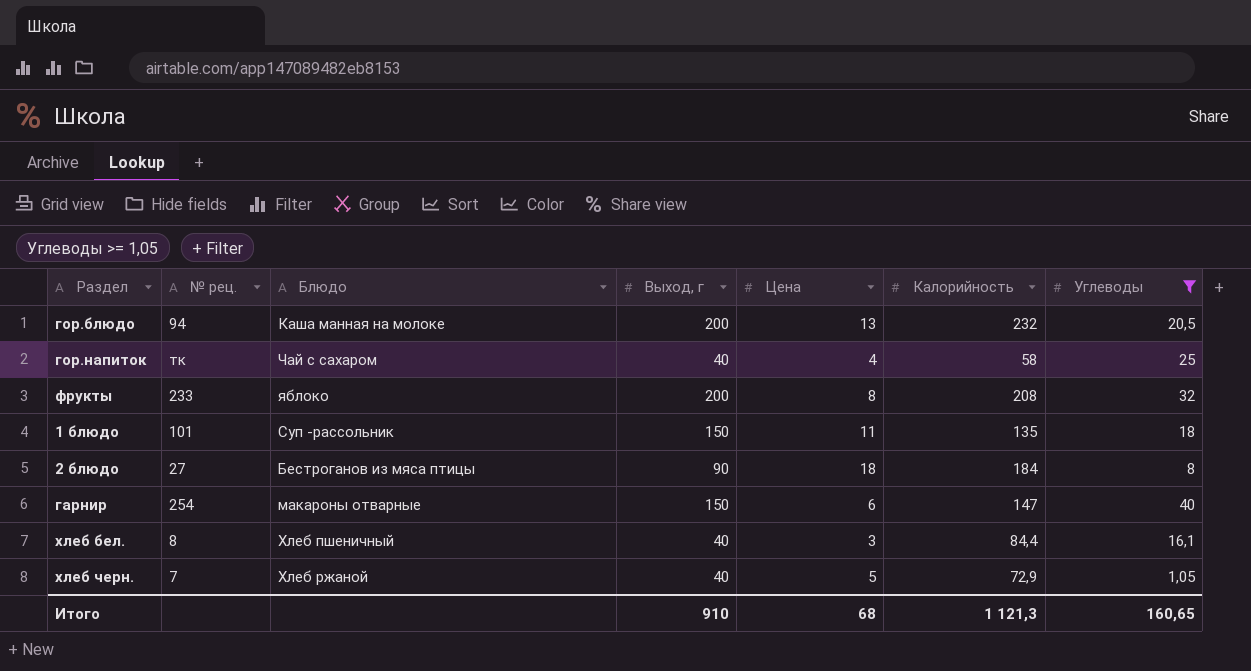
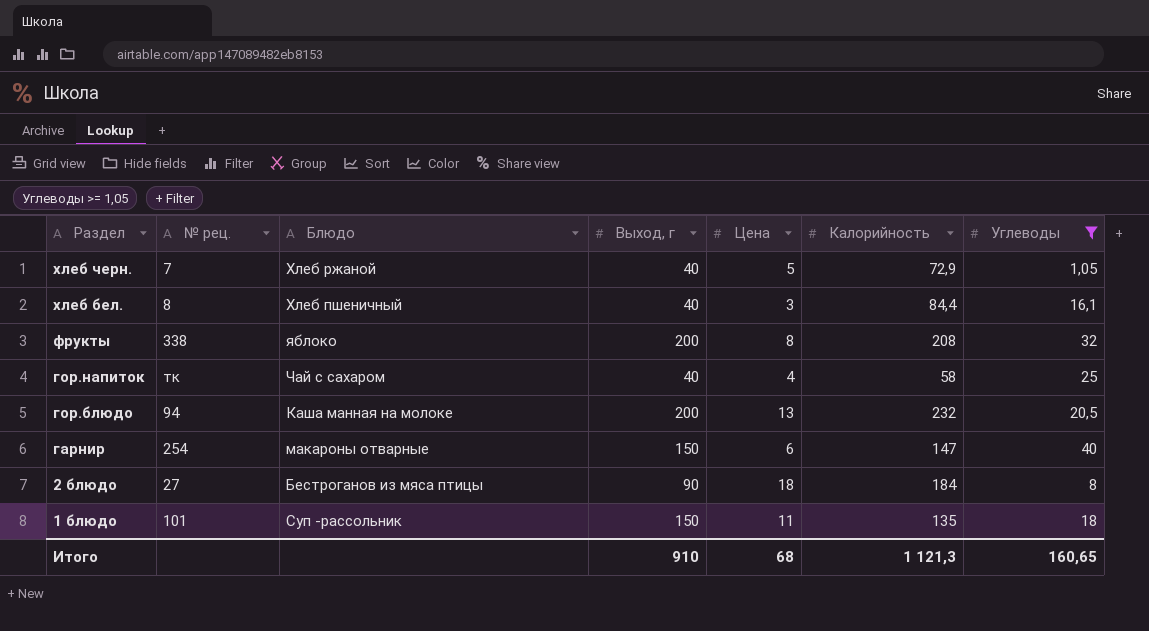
row order: none -> Раздел descending
фрукты | № рец.: 233 -> 338

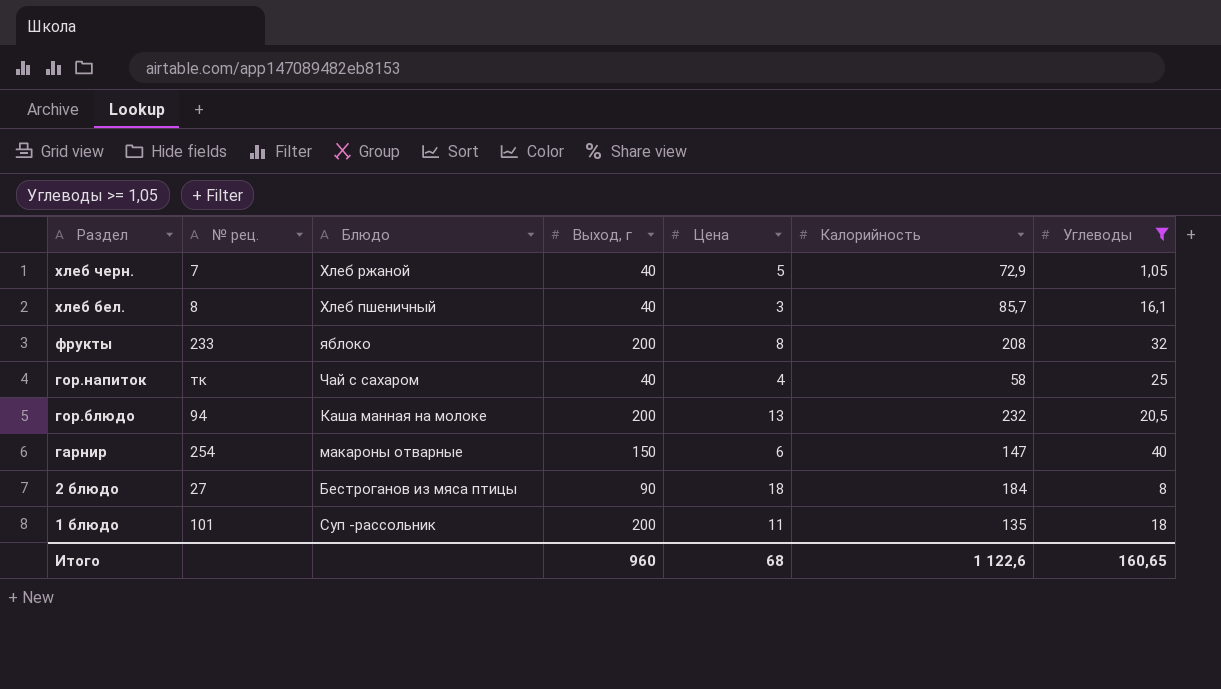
хлеб бел. | Калорийность: 84,4 -> 85,7
фрукты | № рец.: 338 -> 233
1 блюдо | Выход, г: 150 -> 200
Итого | Выход, г: 910 -> 960
Итого | Калорийность: 1 121,3 -> 1 122,6

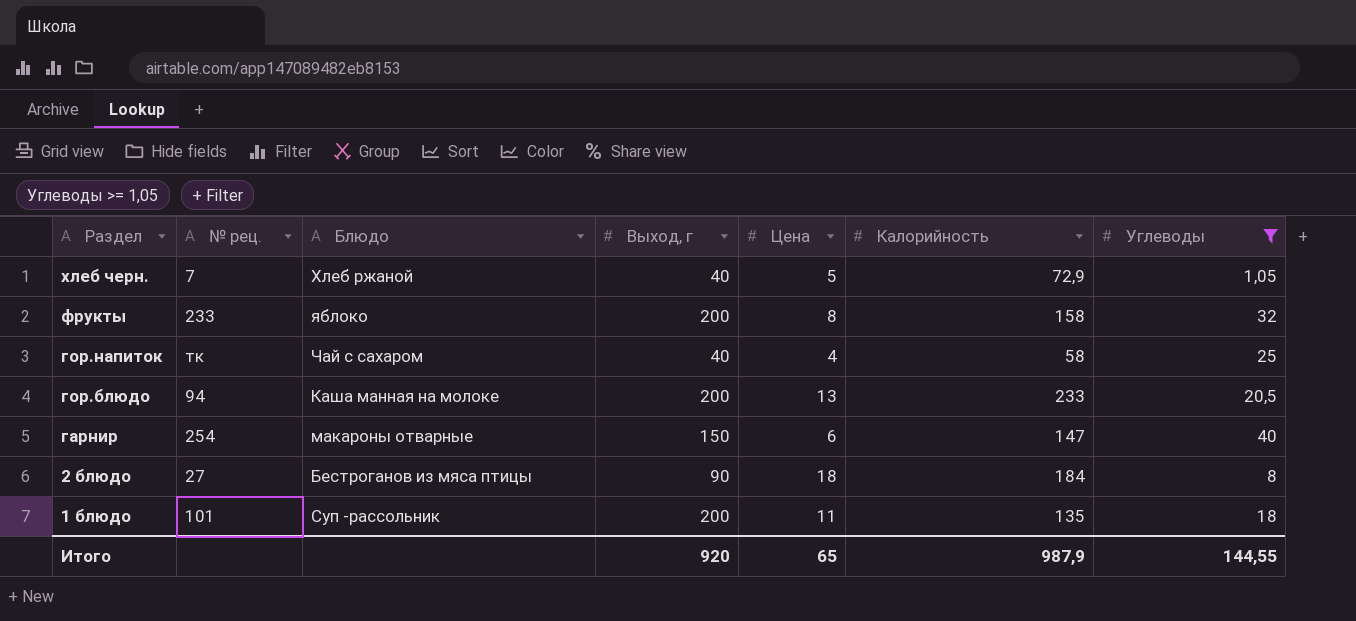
row хлеб бел.: 8 | Хлеб пшеничный | 40 | 3 | 85,7 | 16,1 -> none
фрукты | Калорийность: 208 -> 158
гор.блюдо | Калорийность: 232 -> 233
Итого | Выход, г: 960 -> 920
Итого | Цена: 68 -> 65
Итого | Калорийность: 1 122,6 -> 987,9
Итого | Углеводы: 160,65 -> 144,55

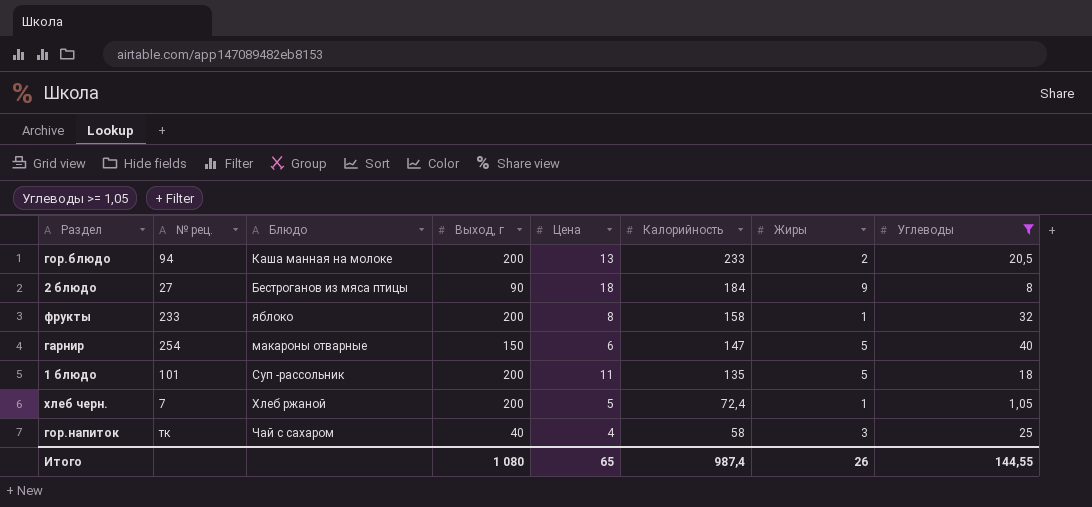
row order: Раздел descending -> Калорийность descending
column Жиры | position: none -> 7
хлеб черн. | Выход, г: 40 -> 200
хлеб черн. | Калорийность: 72,9 -> 72,4
Итого | Выход, г: 920 -> 1 080
Итого | Калорийность: 987,9 -> 987,4

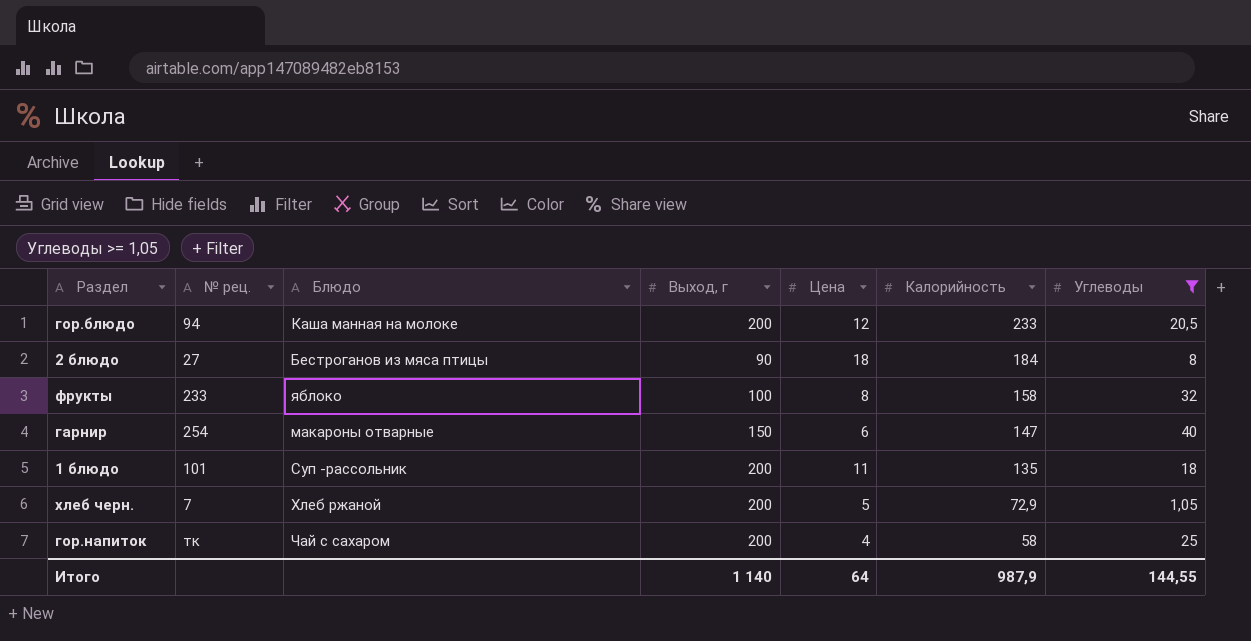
column Жиры | position: 7 -> none
гор.блюдо | Цена: 13 -> 12
фрукты | Выход, г: 200 -> 100
хлеб черн. | Калорийность: 72,4 -> 72,9
гор.напиток | Выход, г: 40 -> 200
Итого | Выход, г: 1 080 -> 1 140
Итого | Цена: 65 -> 64
Итого | Калорийность: 987,4 -> 987,9

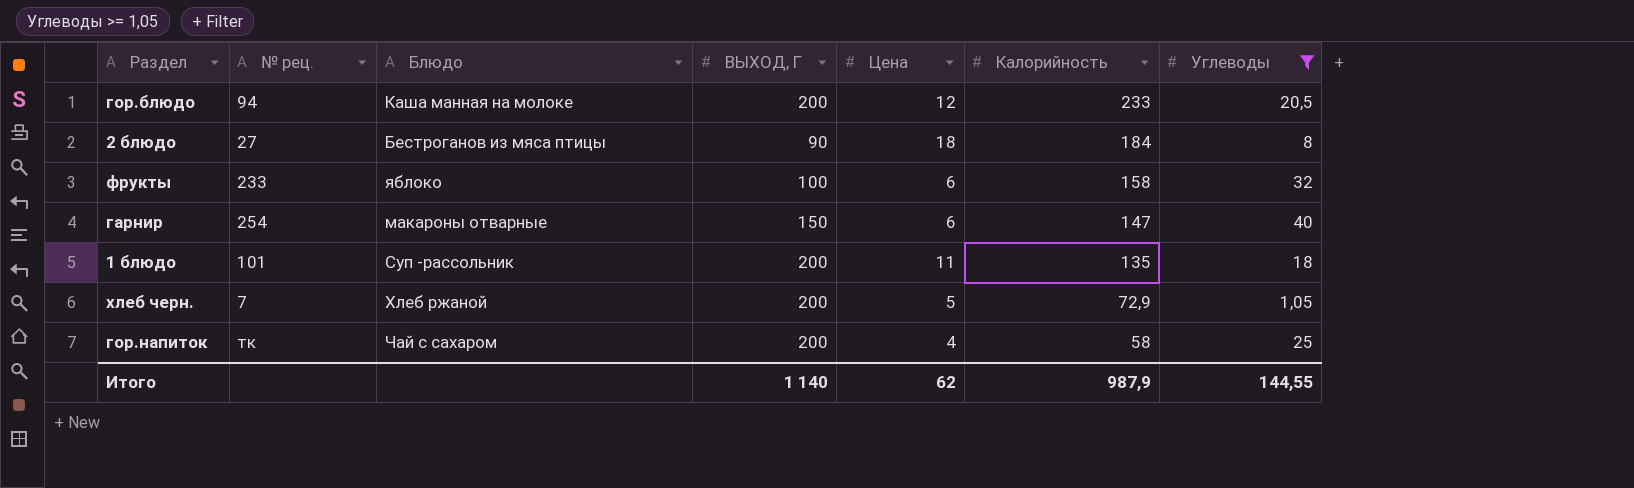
column name: Выход, г -> ВЫХОД, Г
фрукты | Цена: 8 -> 6
Итого | Цена: 64 -> 62

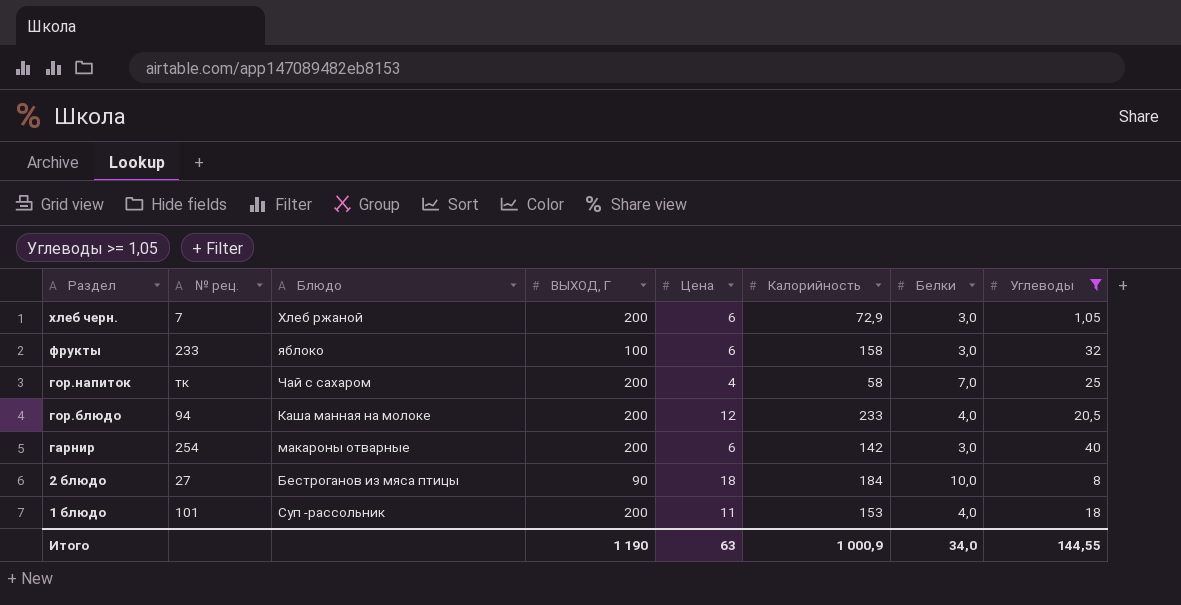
row order: Калорийность descending -> Раздел descending
column Белки | position: none -> 7
хлеб черн. | Цена: 5 -> 6
гарнир | ВЫХОД, Г: 150 -> 200
гарнир | Калорийность: 147 -> 142
1 блюдо | Калорийность: 135 -> 153
Итого | ВЫХОД, Г: 1 140 -> 1 190
Итого | Цена: 62 -> 63
Итого | Калорийность: 987,9 -> 1 000,9

